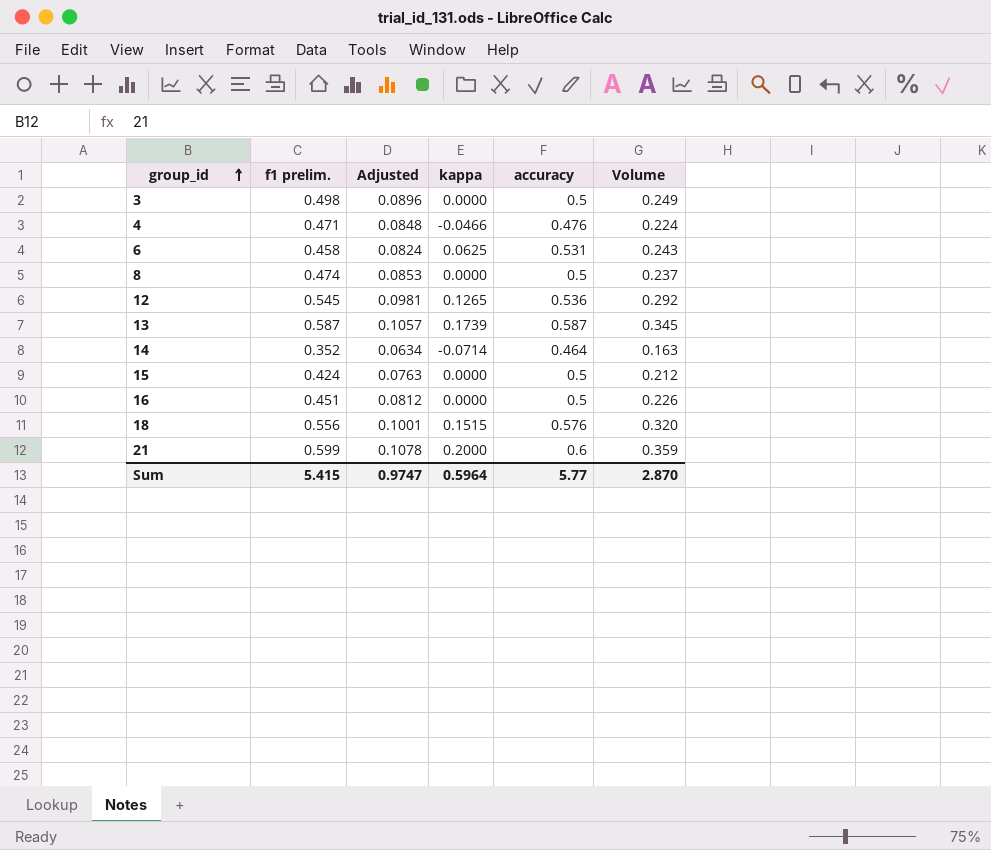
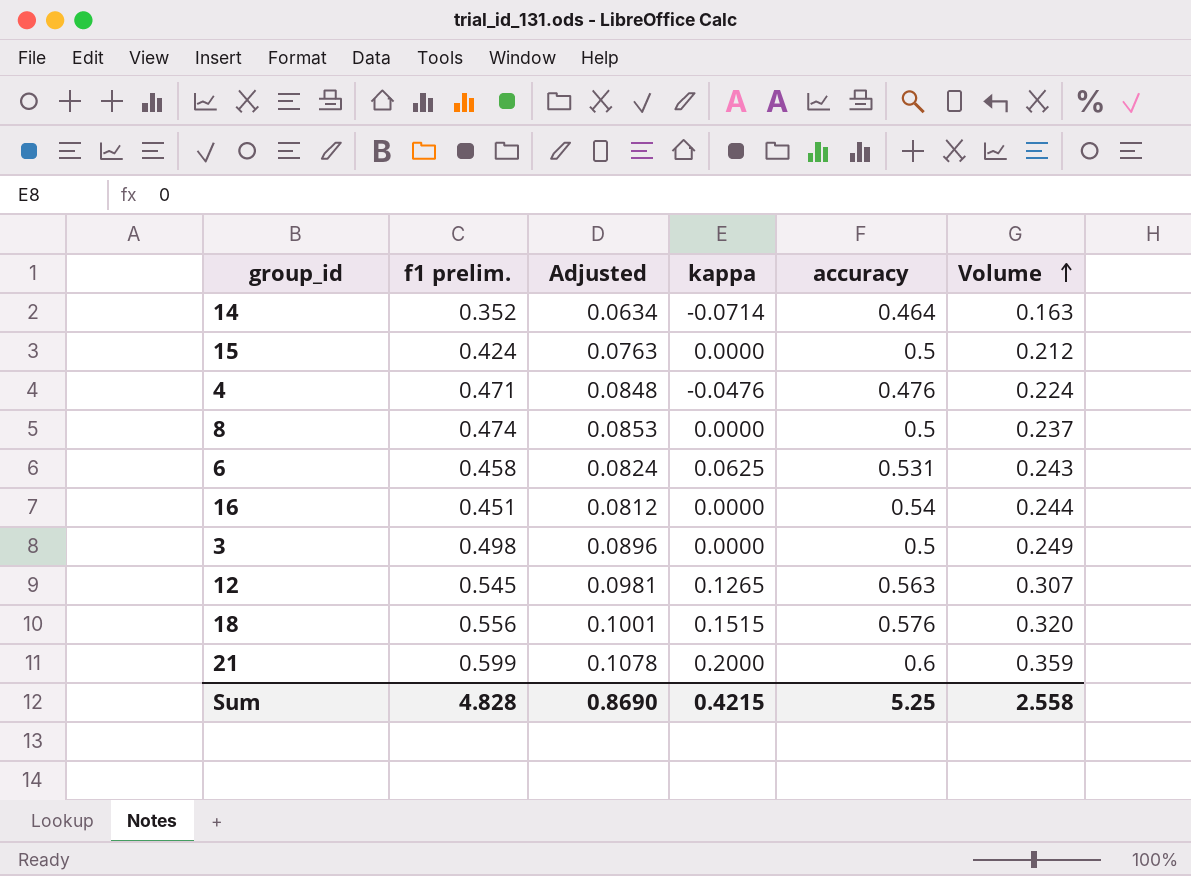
row order: group_id ascending -> Volume ascending
row 13: 0.587 | 0.1057 | 0.1739 | 0.587 | 0.345 -> none
4 | kappa: -0.0466 -> -0.0476
16 | accuracy: 0.5 -> 0.54
16 | Volume: 0.226 -> 0.244
12 | accuracy: 0.536 -> 0.563
12 | Volume: 0.292 -> 0.307
Sum | f1 prelim.: 5.415 -> 4.828
Sum | Adjusted: 0.9747 -> 0.8690
Sum | kappa: 0.5964 -> 0.4215
Sum | accuracy: 5.77 -> 5.25
Sum | Volume: 2.870 -> 2.558

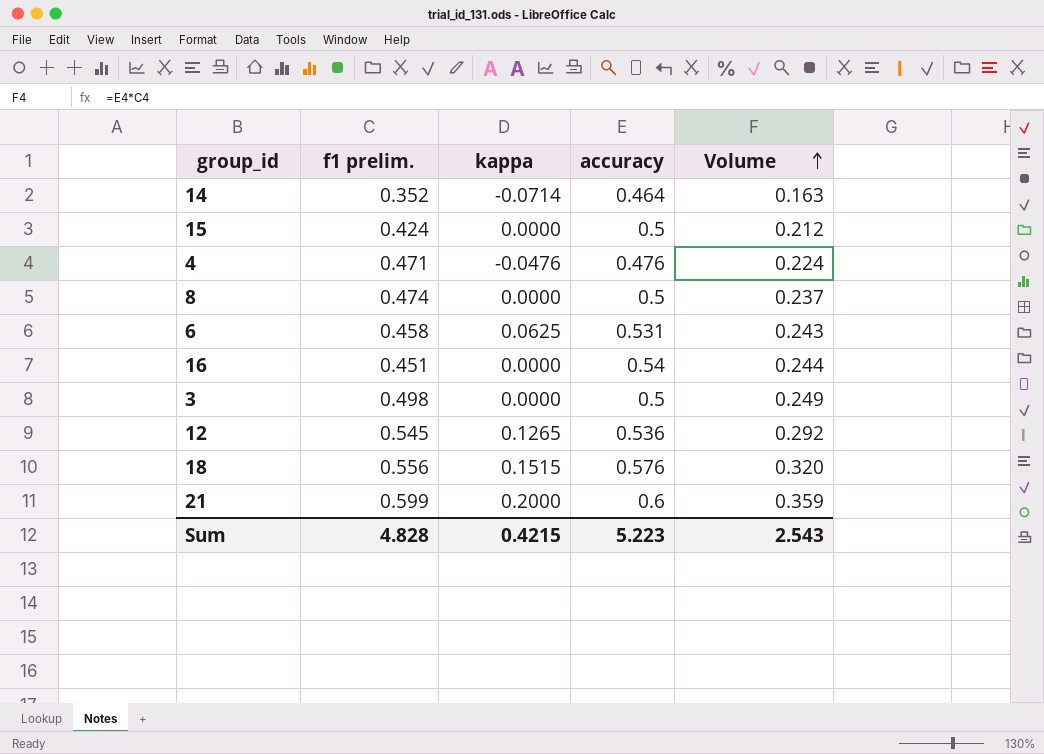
column Adjusted | formula: [f1 prelim.] * 0.18 -> none
12 | accuracy: 0.563 -> 0.536
12 | Volume: 0.307 -> 0.292
Sum | accuracy: 5.25 -> 5.223
Sum | Volume: 2.558 -> 2.543

